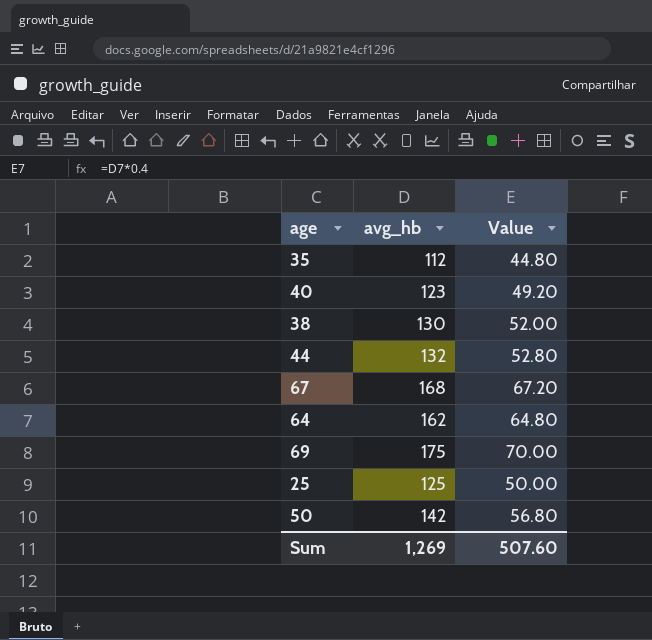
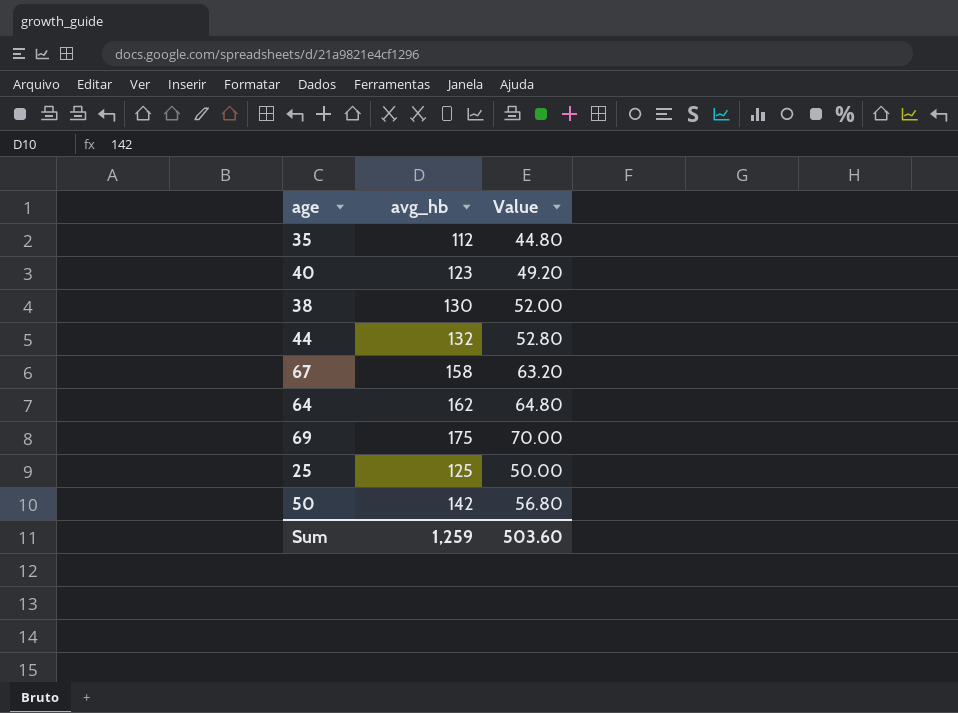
67 | avg_hb: 168 -> 158
67 | Value: 67.20 -> 63.20
Sum | avg_hb: 1,269 -> 1,259
Sum | Value: 507.60 -> 503.60

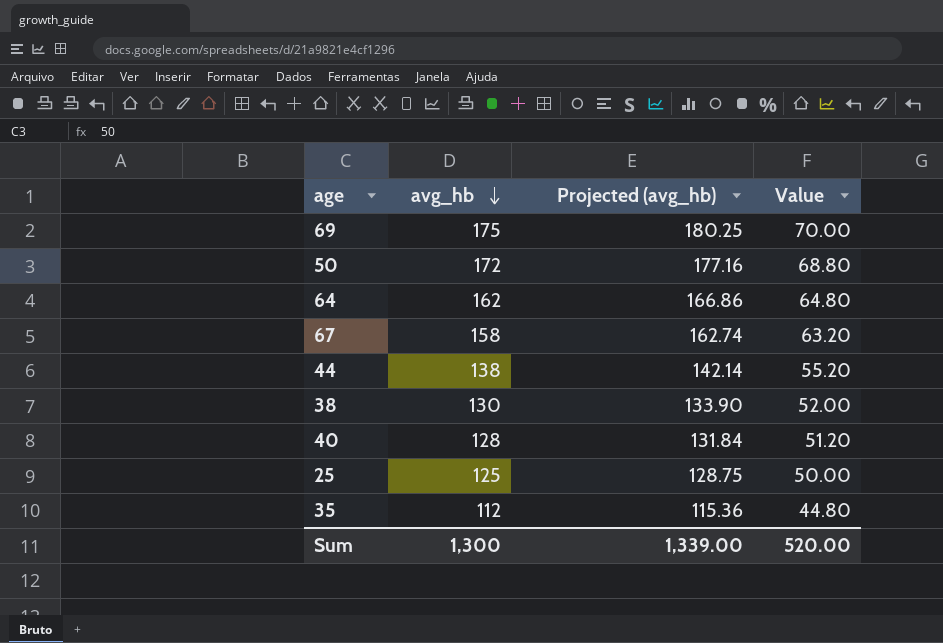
row order: none -> avg_hb descending
column Projected (avg_hb) | formula: none -> [avg_hb] * 1.03
50 | avg_hb: 142 -> 172
50 | Value: 56.80 -> 68.80
44 | avg_hb: 132 -> 138
44 | Value: 52.80 -> 55.20
40 | avg_hb: 123 -> 128
40 | Value: 49.20 -> 51.20
Sum | avg_hb: 1,259 -> 1,300
Sum | Value: 503.60 -> 520.00

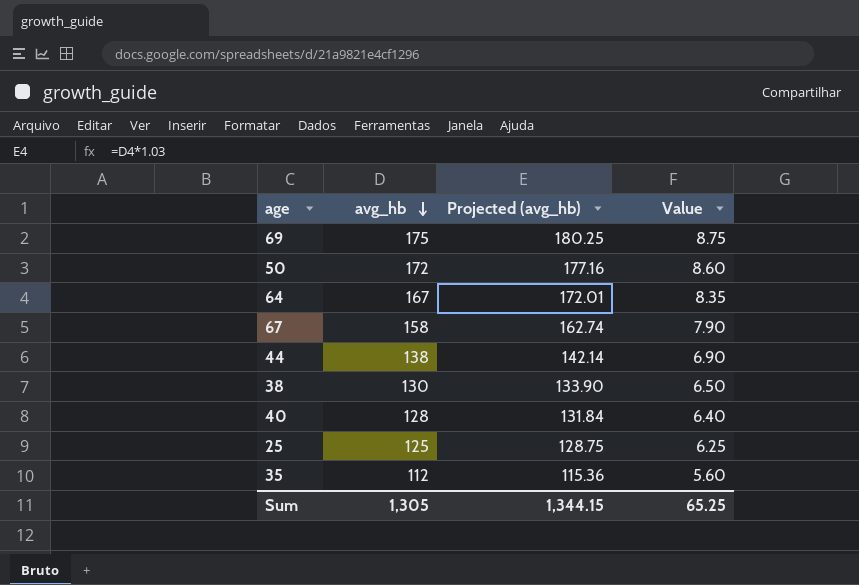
column Value | formula: [avg_hb] * 0.4 -> [avg_hb] * 0.05
64 | avg_hb: 162 -> 167
64 | Projected (avg_hb): 166.86 -> 172.01
Sum | avg_hb: 1,300 -> 1,305
Sum | Projected (avg_hb): 1,339.00 -> 1,344.15
Sum | Value: 520.00 -> 65.25

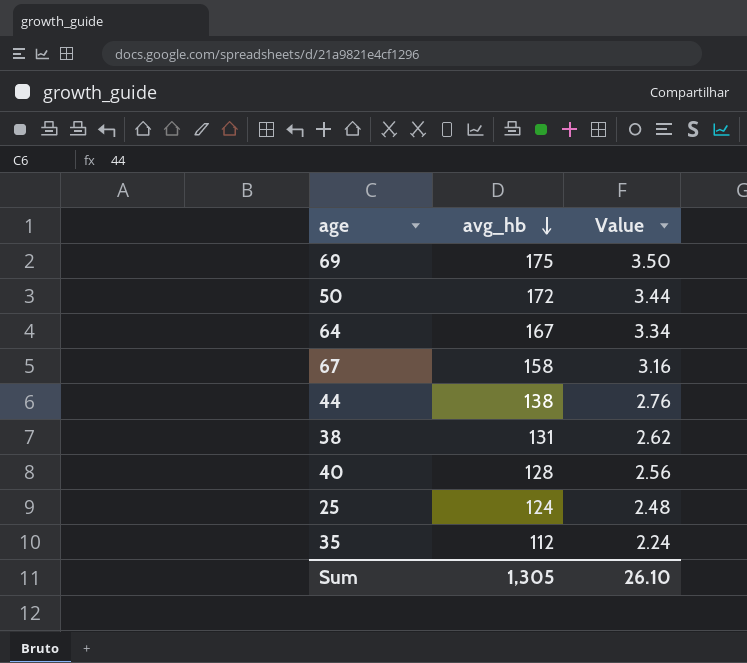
column Projected (avg_hb) | formula: [avg_hb] * 1.03 -> none
column Value | formula: [avg_hb] * 0.05 -> [avg_hb] * 0.02
38 | avg_hb: 130 -> 131
25 | avg_hb: 125 -> 124
Sum | Value: 65.25 -> 26.10

